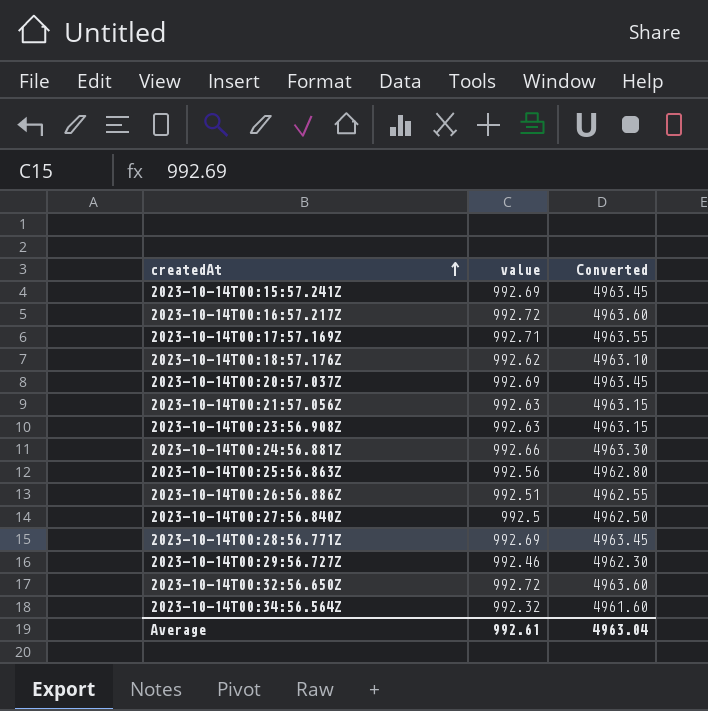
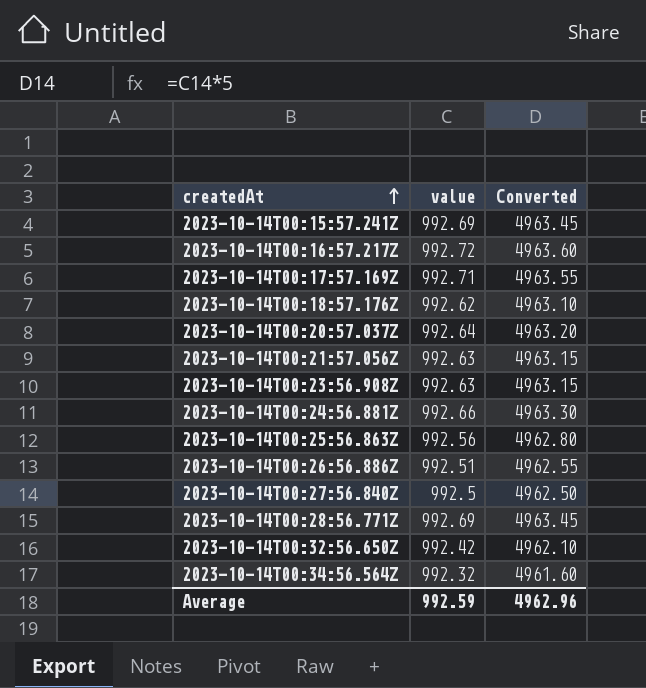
row 2023-10-14T00:29:56.727Z: 992.46 | 4962.30 -> none
2023-10-14T00:20:57.037Z | value: 992.69 -> 992.64
2023-10-14T00:20:57.037Z | Converted: 4963.45 -> 4963.20
2023-10-14T00:32:56.650Z | value: 992.72 -> 992.42
2023-10-14T00:32:56.650Z | Converted: 4963.60 -> 4962.10
Average | value: 992.61 -> 992.59
Average | Converted: 4963.04 -> 4962.96

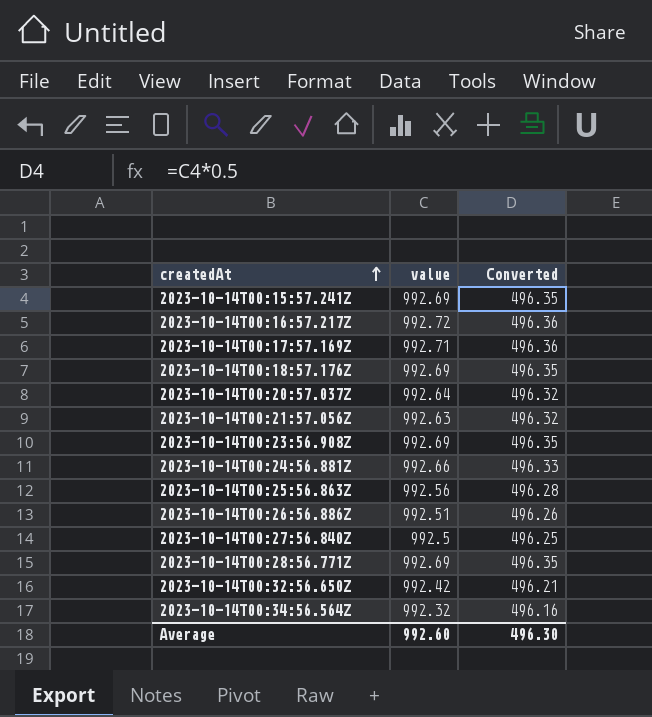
column Converted | formula: [value] * 5 -> [value] * 0.5
2023-10-14T00:18:57.176Z | value: 992.62 -> 992.69
2023-10-14T00:23:56.908Z | value: 992.63 -> 992.69
Average | value: 992.59 -> 992.60
Average | Converted: 4962.96 -> 496.30

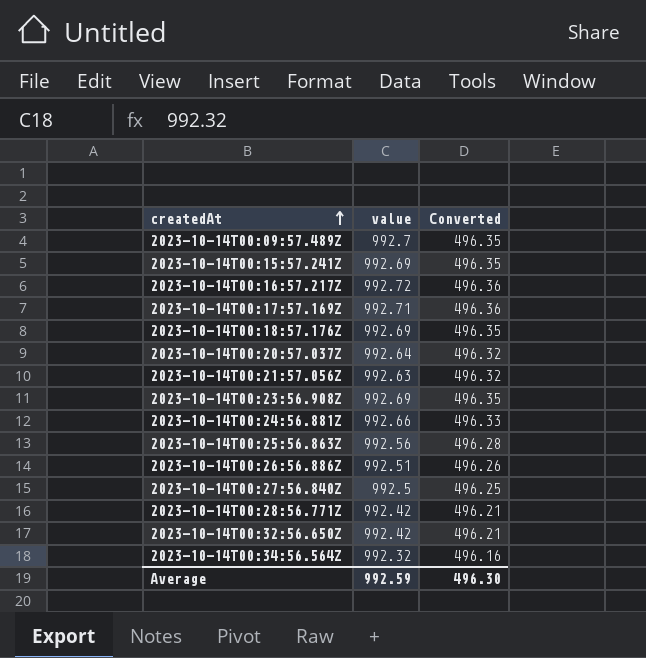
row 2023-10-14T00:09:57.489Z: none -> 992.7 | 496.35
2023-10-14T00:28:56.771Z | value: 992.69 -> 992.42
2023-10-14T00:28:56.771Z | Converted: 496.35 -> 496.21
Average | value: 992.60 -> 992.59

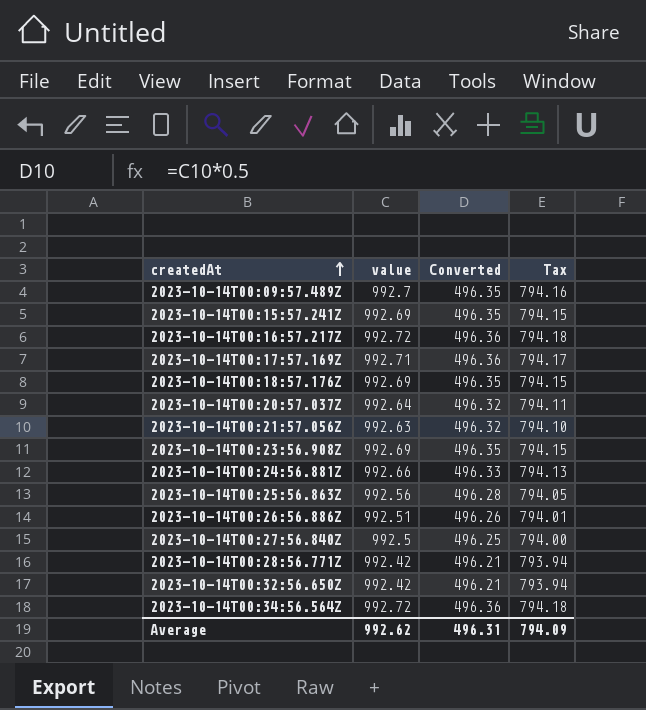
column Tax | formula: none -> [value] * 0.8
2023-10-14T00:34:56.564Z | value: 992.32 -> 992.72
2023-10-14T00:34:56.564Z | Converted: 496.16 -> 496.36
Average | value: 992.59 -> 992.62
Average | Converted: 496.30 -> 496.31

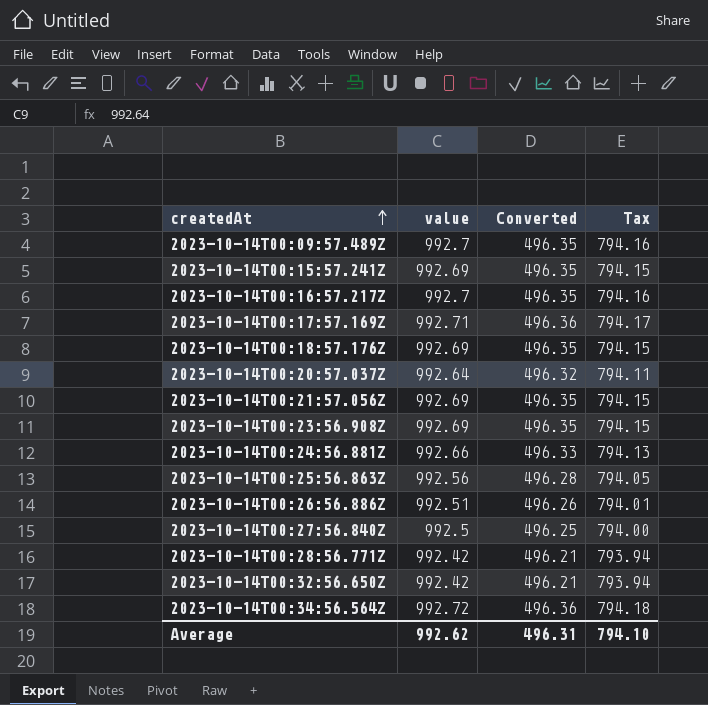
2023-10-14T00:16:57.217Z | value: 992.72 -> 992.7
2023-10-14T00:16:57.217Z | Converted: 496.36 -> 496.35
2023-10-14T00:16:57.217Z | Tax: 794.18 -> 794.16
2023-10-14T00:21:57.056Z | value: 992.63 -> 992.69
2023-10-14T00:21:57.056Z | Converted: 496.32 -> 496.35
2023-10-14T00:21:57.056Z | Tax: 794.10 -> 794.15
Average | Tax: 794.09 -> 794.10

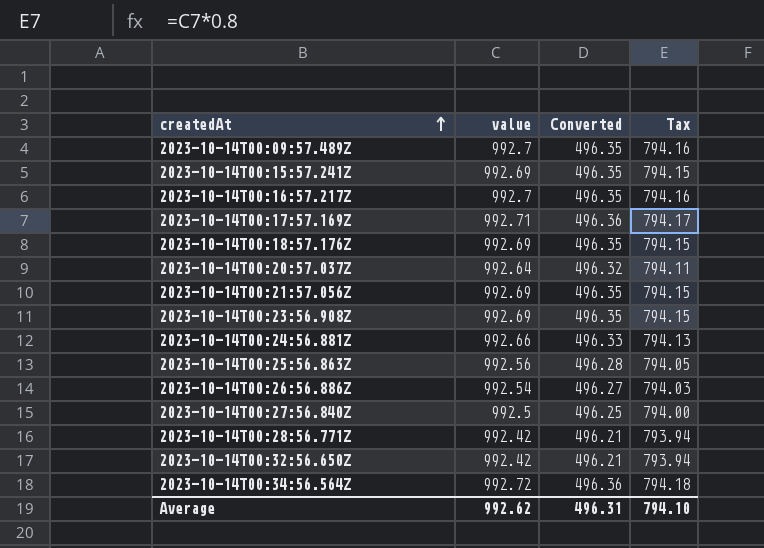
2023-10-14T00:26:56.886Z | value: 992.51 -> 992.54
2023-10-14T00:26:56.886Z | Converted: 496.26 -> 496.27
2023-10-14T00:26:56.886Z | Tax: 794.01 -> 794.03

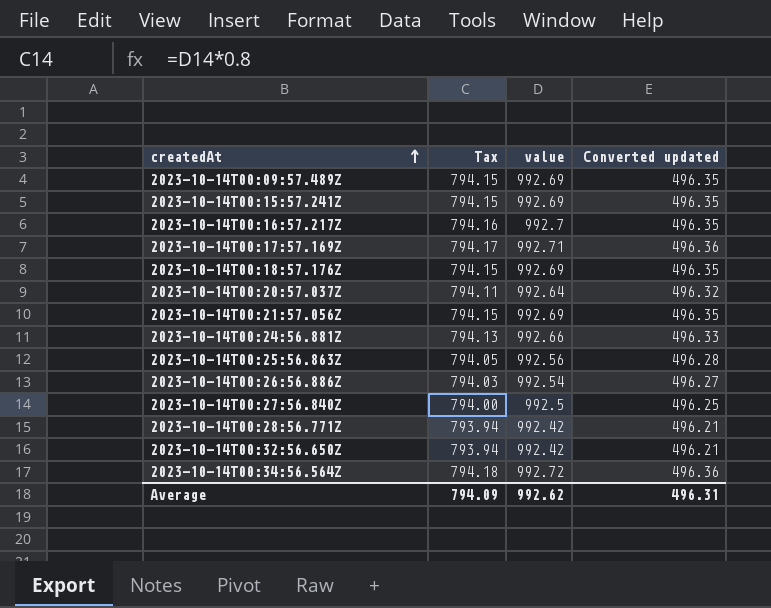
column Tax | position: 4 -> 2
column name: Converted -> Converted updated
row 2023-10-14T00:23:56.908Z: 992.69 | 496.35 | 794.15 -> none
2023-10-14T00:09:57.489Z | Tax: 794.16 -> 794.15
2023-10-14T00:09:57.489Z | value: 992.7 -> 992.69
Average | Tax: 794.10 -> 794.09

